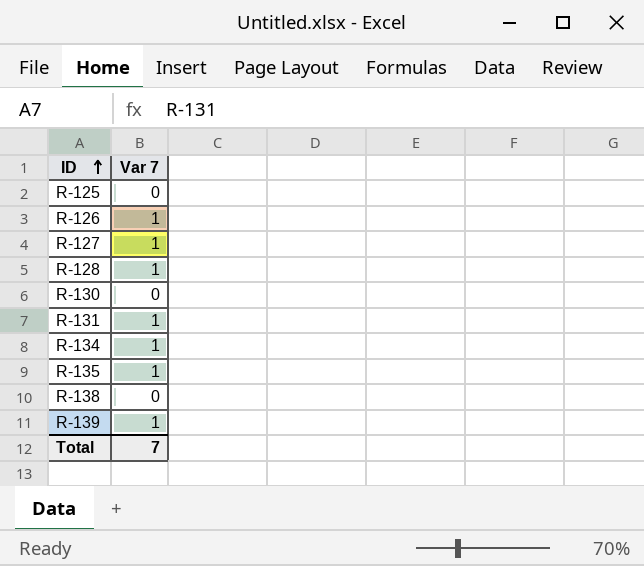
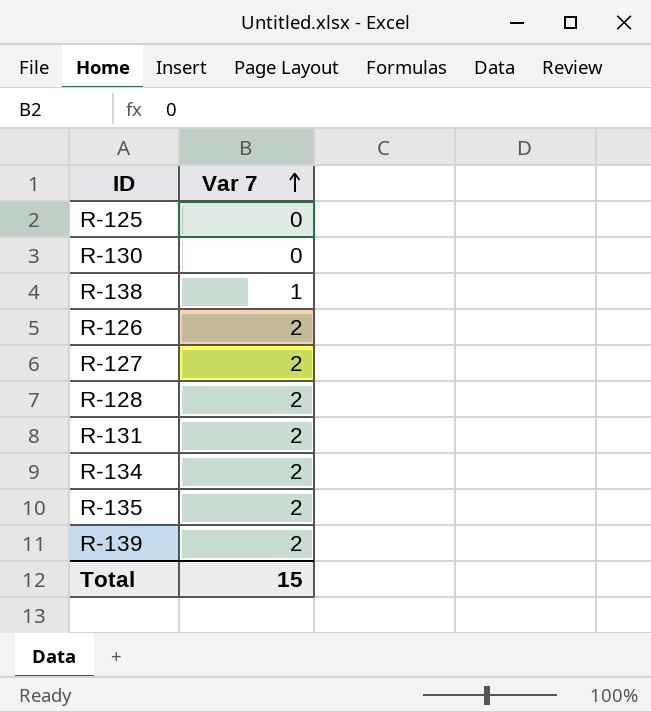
row order: ID ascending -> Var 7 ascending
R-138 | Var 7: 0 -> 1
R-126 | Var 7: 1 -> 2
R-127 | Var 7: 1 -> 2
R-128 | Var 7: 1 -> 2
R-131 | Var 7: 1 -> 2
R-134 | Var 7: 1 -> 2
R-135 | Var 7: 1 -> 2
R-139 | Var 7: 1 -> 2
Total | Var 7: 7 -> 15

